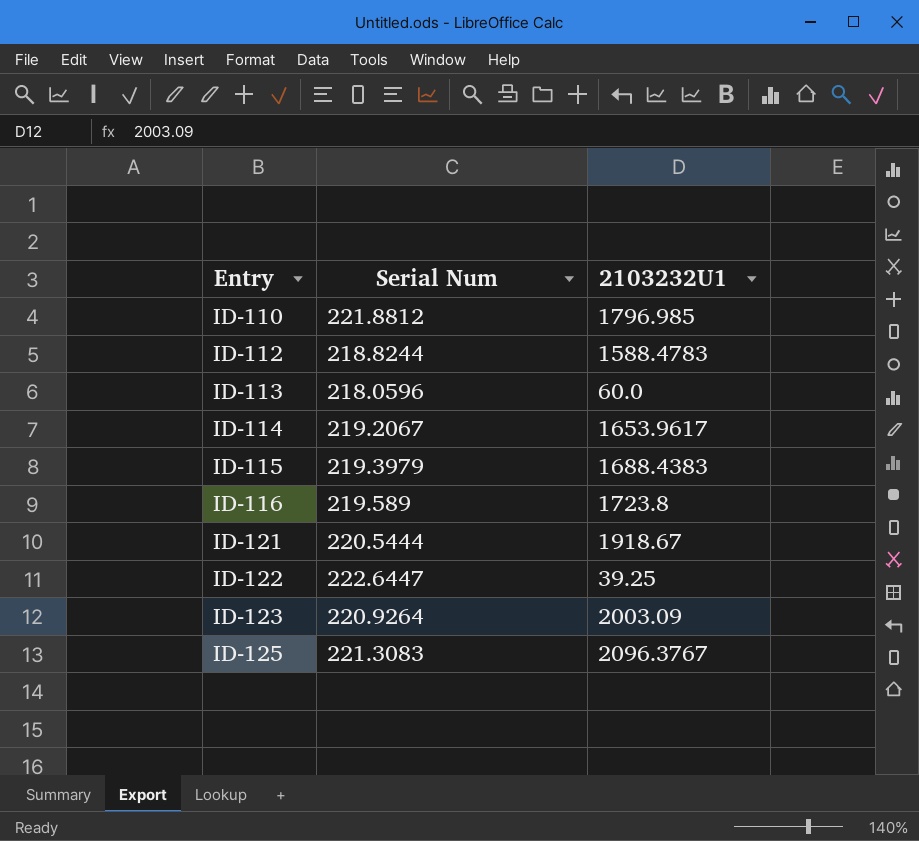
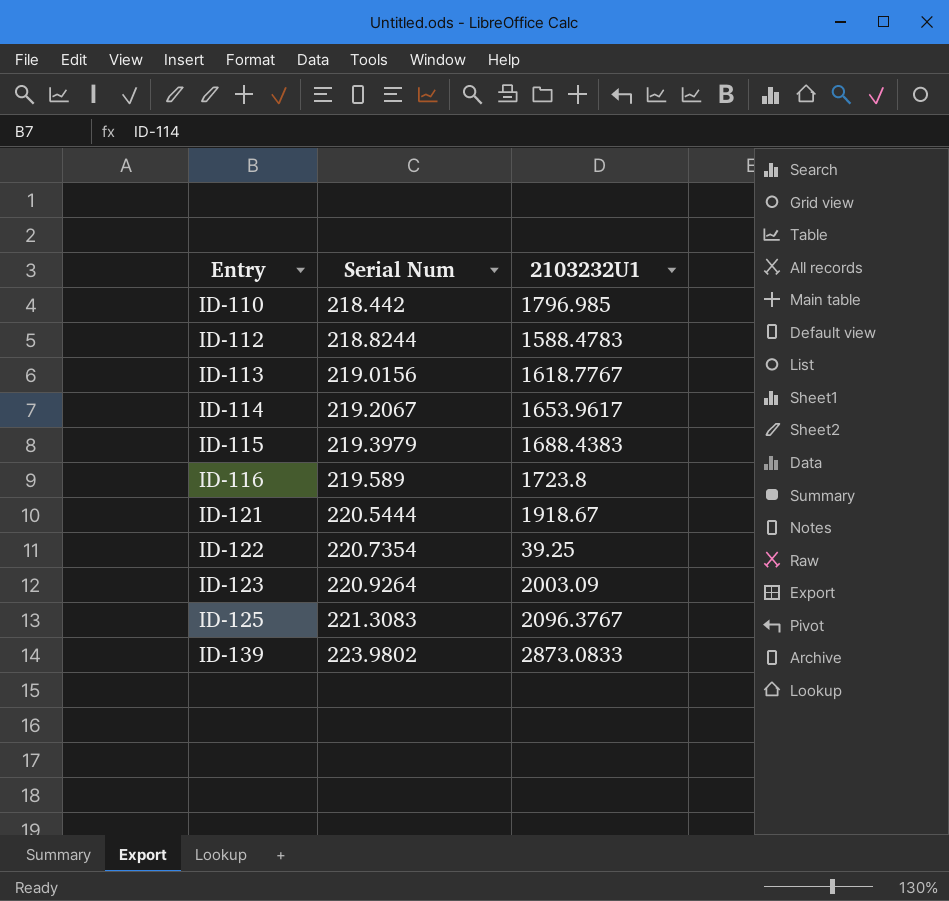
ID-110 | Serial Num: 221.8812 -> 218.442
ID-113 | Serial Num: 218.0596 -> 219.0156
ID-113 | 2103232U1: 60.0 -> 1618.7767
ID-122 | Serial Num: 222.6447 -> 220.7354
row ID-139: none -> 223.9802 | 2873.0833

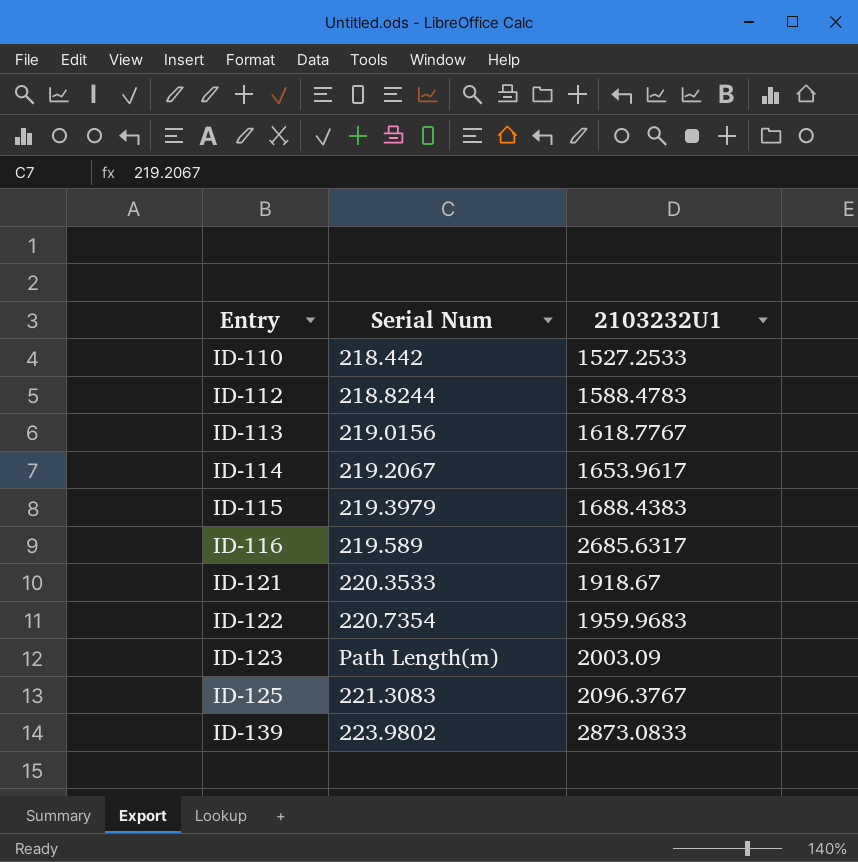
ID-110 | 2103232U1: 1796.985 -> 1527.2533
ID-116 | 2103232U1: 1723.8 -> 2685.6317
ID-121 | Serial Num: 220.5444 -> 220.3533
ID-122 | 2103232U1: 39.25 -> 1959.9683
ID-123 | Serial Num: 220.9264 -> Path Length(m)

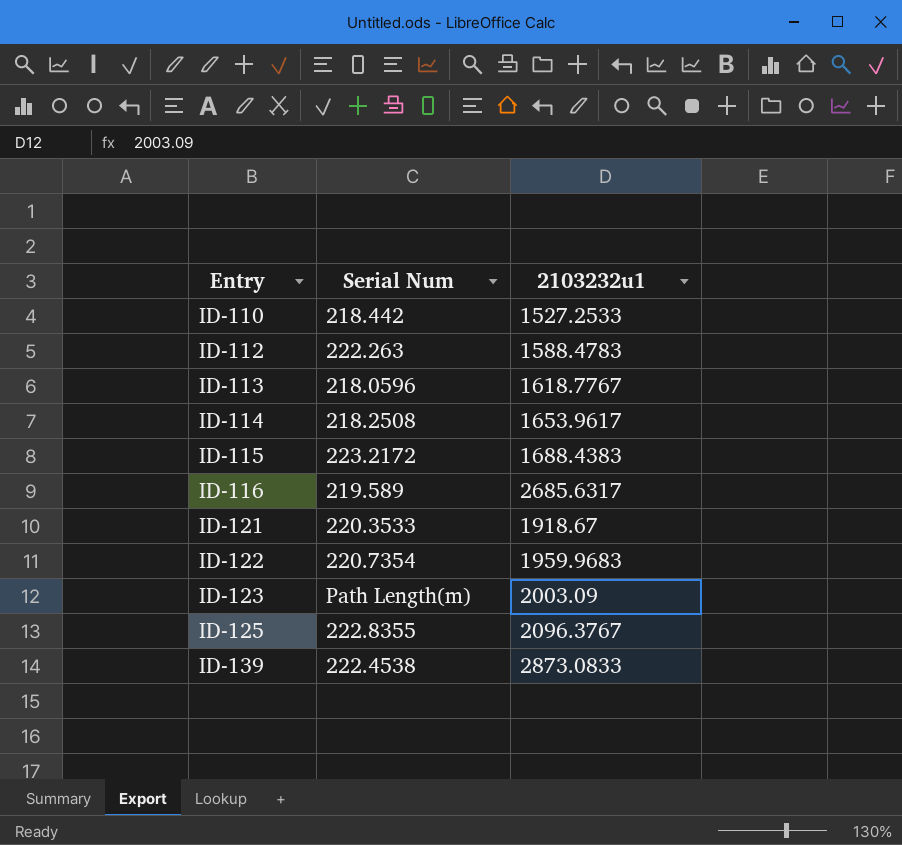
column name: 2103232U1 -> 2103232u1
ID-112 | Serial Num: 218.8244 -> 222.263
ID-113 | Serial Num: 219.0156 -> 218.0596
ID-114 | Serial Num: 219.2067 -> 218.2508
ID-115 | Serial Num: 219.3979 -> 223.2172
ID-125 | Serial Num: 221.3083 -> 222.8355
ID-139 | Serial Num: 223.9802 -> 222.4538

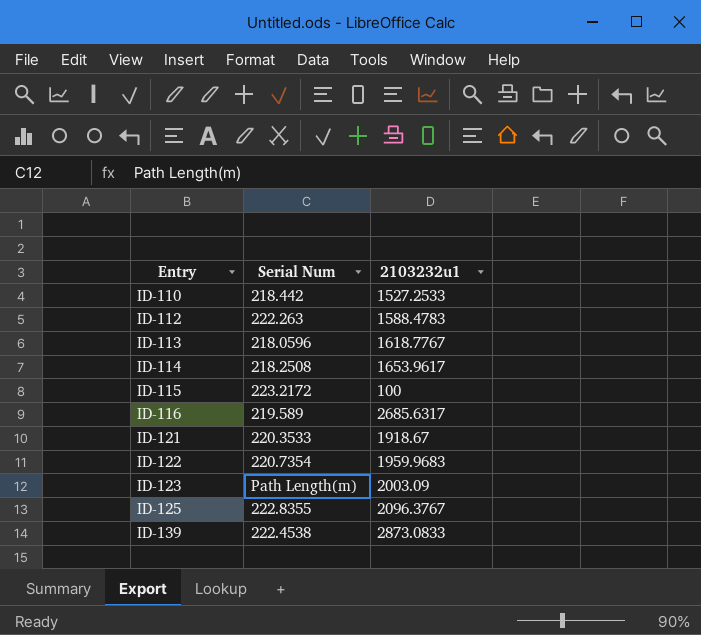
ID-115 | 2103232u1: 1688.4383 -> 100

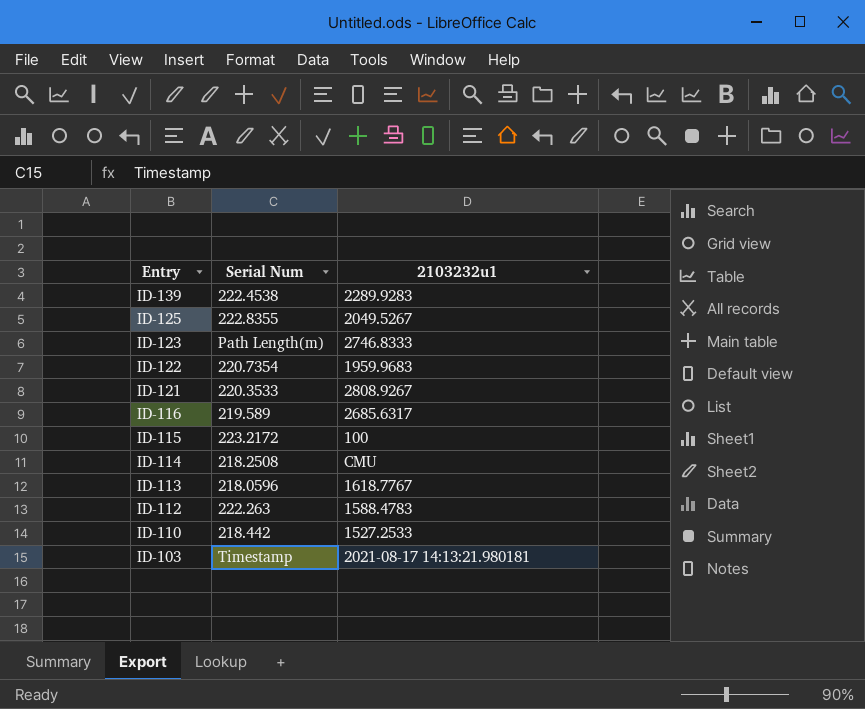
row order: Entry ascending -> Entry descending
ID-139 | 2103232u1: 2873.0833 -> 2289.9283
ID-125 | 2103232u1: 2096.3767 -> 2049.5267
ID-123 | 2103232u1: 2003.09 -> 2746.8333
ID-121 | 2103232u1: 1918.67 -> 2808.9267
ID-114 | 2103232u1: 1653.9617 -> CMU
row ID-103: none -> Timestamp | 2021-08-17 14:13:21.980181

